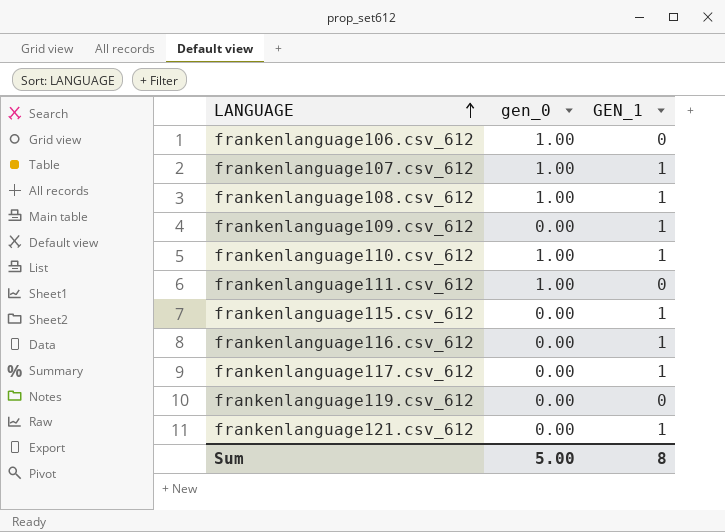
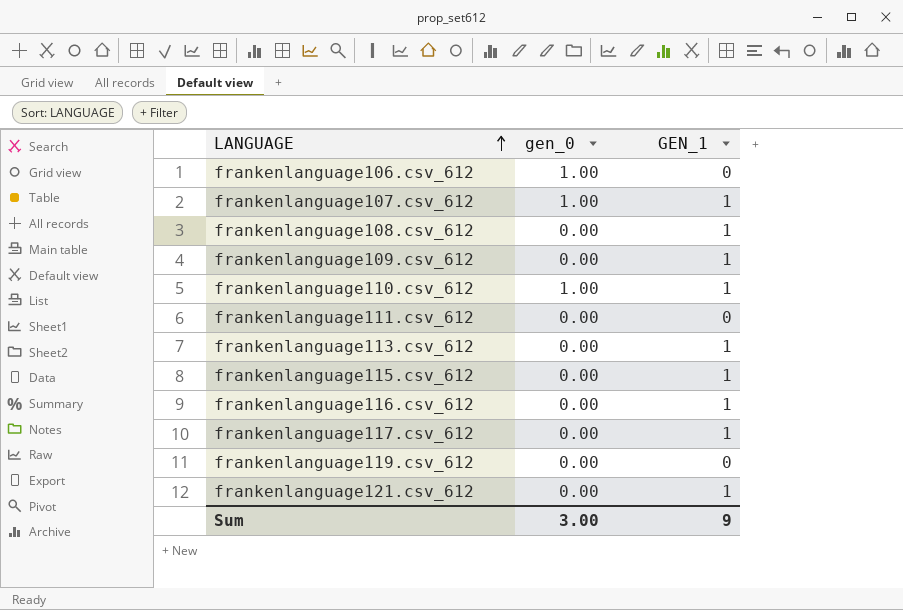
frankenlanguage108.csv_612 | gen_0: 1.00 -> 0.00
frankenlanguage111.csv_612 | gen_0: 1.00 -> 0.00
row frankenlanguage113.csv_612: none -> 0.00 | 1
Sum | gen_0: 5.00 -> 3.00
Sum | GEN_1: 8 -> 9

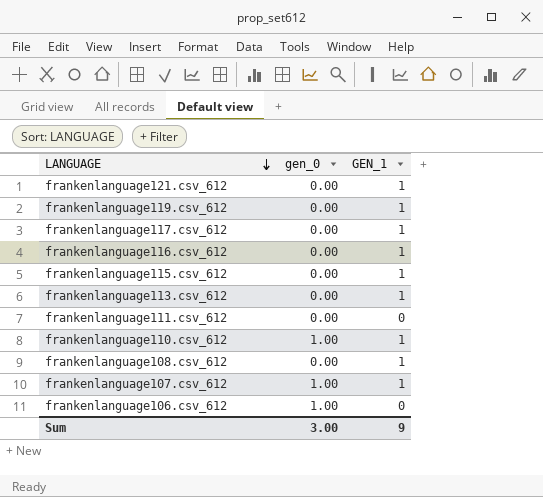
row order: LANGUAGE ascending -> LANGUAGE descending
row frankenlanguage109.csv_612: 0.00 | 1 -> none
frankenlanguage119.csv_612 | GEN_1: 0 -> 1

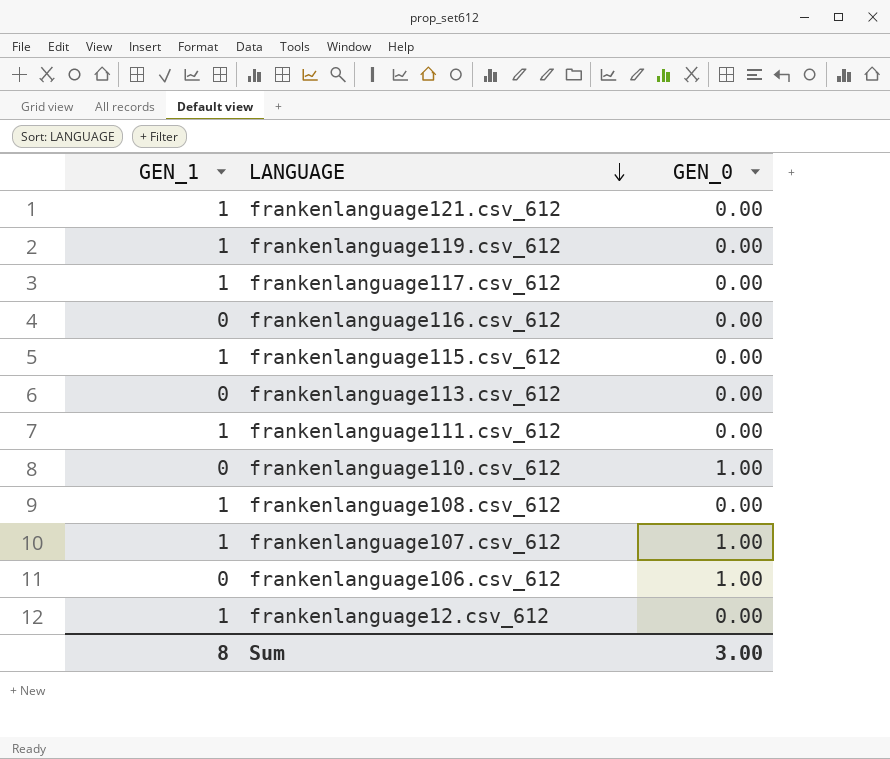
column GEN_1 | position: 3 -> 1
column name: gen_0 -> GEN_0
frankenlanguage116.csv_612 | GEN_1: 1 -> 0
frankenlanguage113.csv_612 | GEN_1: 1 -> 0
frankenlanguage111.csv_612 | GEN_1: 0 -> 1
frankenlanguage110.csv_612 | GEN_1: 1 -> 0
row frankenlanguage12.csv_612: none -> 1 | 0.00
Sum | GEN_1: 9 -> 8

